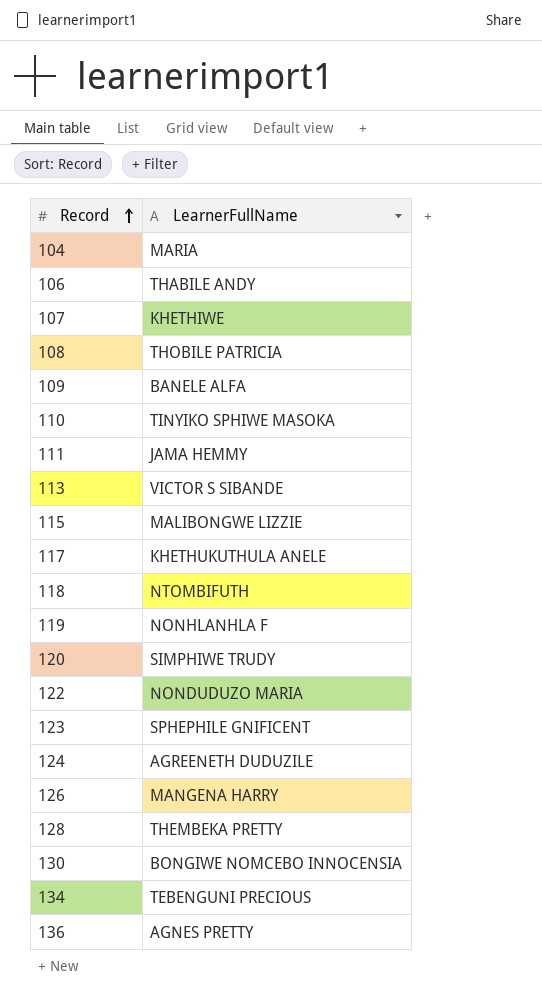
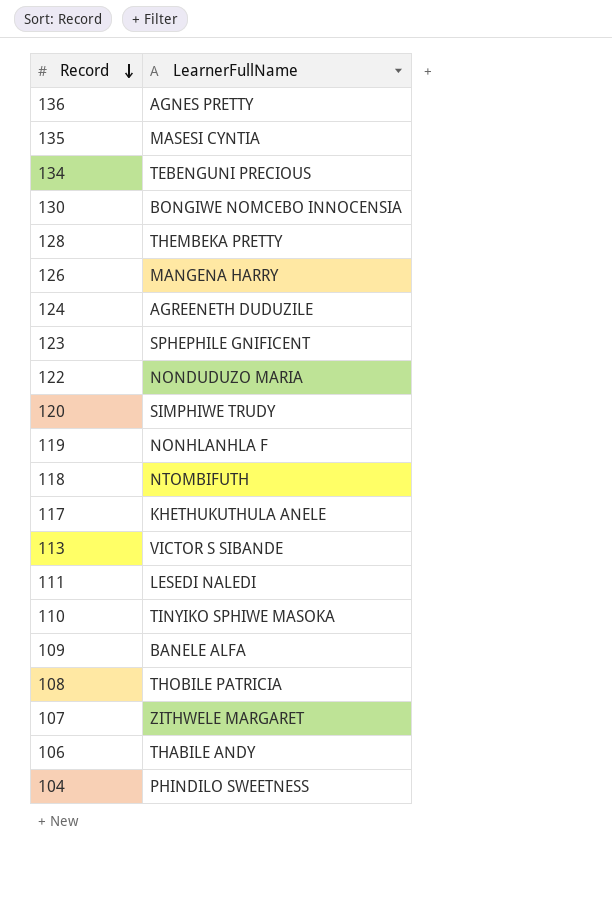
row order: Record ascending -> Record descending
row 115: MALIBONGWE LIZZIE -> none
row 135: none -> MASESI CYNTIA
111 | LearnerFullName: JAMA HEMMY -> LESEDI NALEDI
107 | LearnerFullName: KHETHIWE -> ZITHWELE MARGARET
104 | LearnerFullName: MARIA -> PHINDILO SWEETNESS

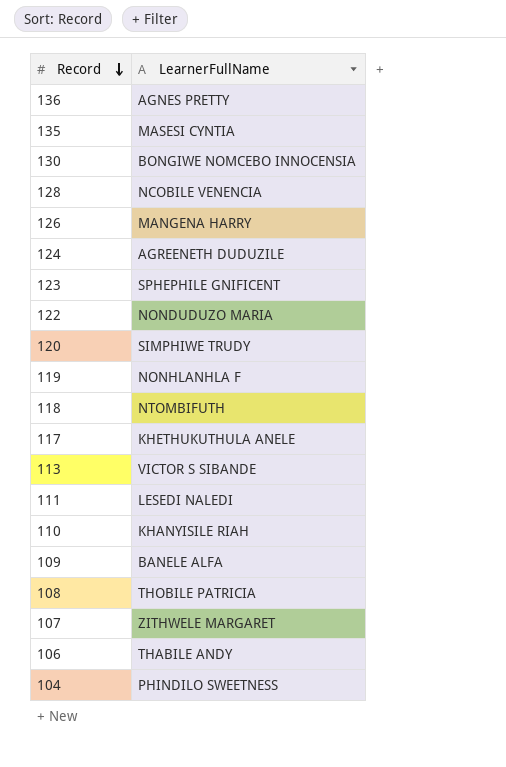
row 134: TEBENGUNI PRECIOUS -> none
128 | LearnerFullName: THEMBEKA PRETTY -> NCOBILE VENENCIA
110 | LearnerFullName: TINYIKO SPHIWE MASOKA -> KHANYISILE RIAH

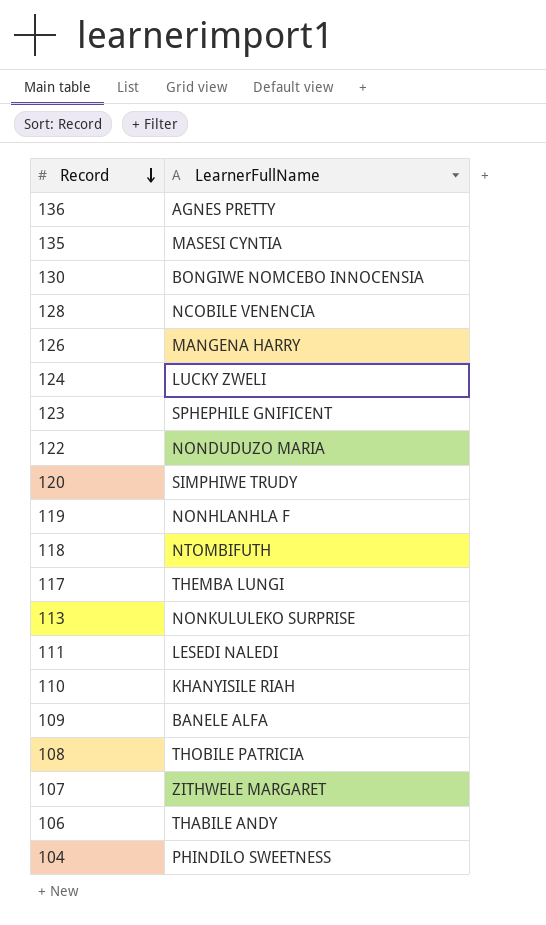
124 | LearnerFullName: AGREENETH DUDUZILE -> LUCKY ZWELI
117 | LearnerFullName: KHETHUKUTHULA ANELE -> THEMBA LUNGI
113 | LearnerFullName: VICTOR S SIBANDE -> NONKULULEKO SURPRISE

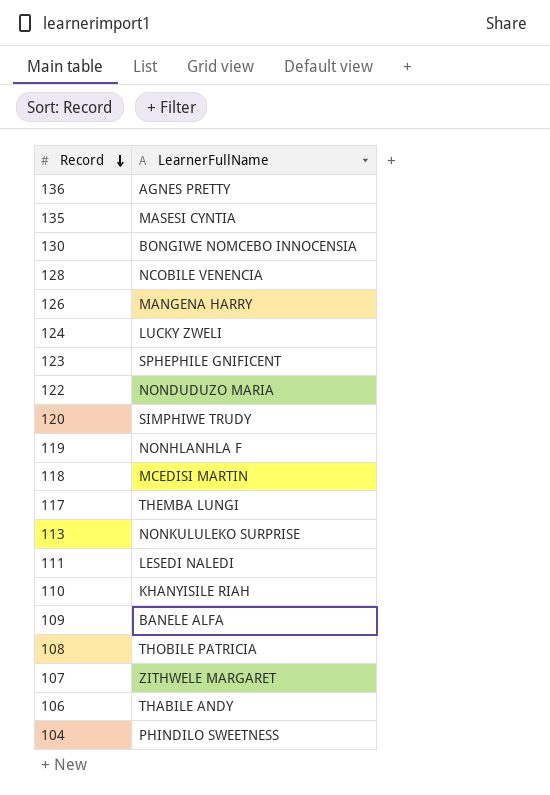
118 | LearnerFullName: NTOMBIFUTH -> MCEDISI MARTIN

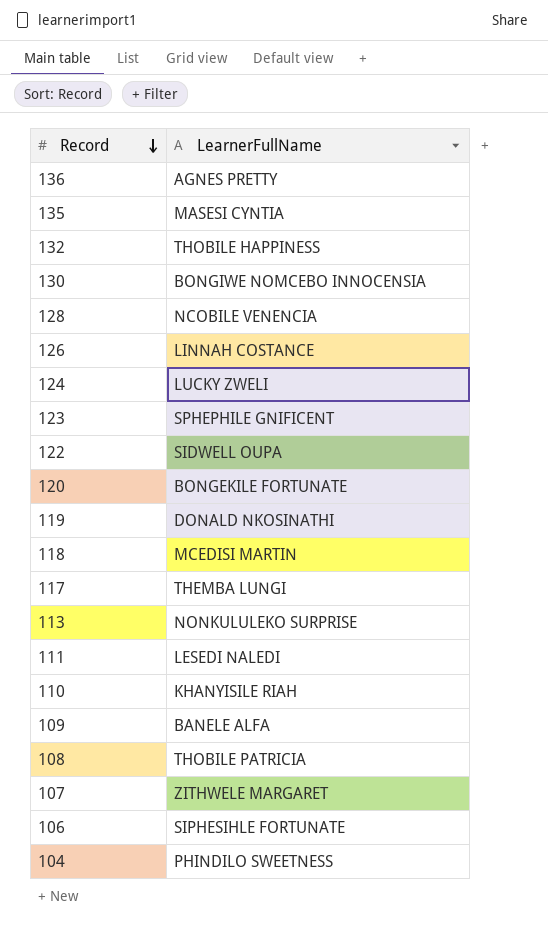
row 132: none -> THOBILE HAPPINESS
126 | LearnerFullName: MANGENA HARRY -> LINNAH COSTANCE
122 | LearnerFullName: NONDUDUZO MARIA -> SIDWELL OUPA
120 | LearnerFullName: SIMPHIWE TRUDY -> BONGEKILE FORTUNATE
119 | LearnerFullName: NONHLANHLA F -> DONALD NKOSINATHI
106 | LearnerFullName: THABILE ANDY -> SIPHESIHLE FORTUNATE

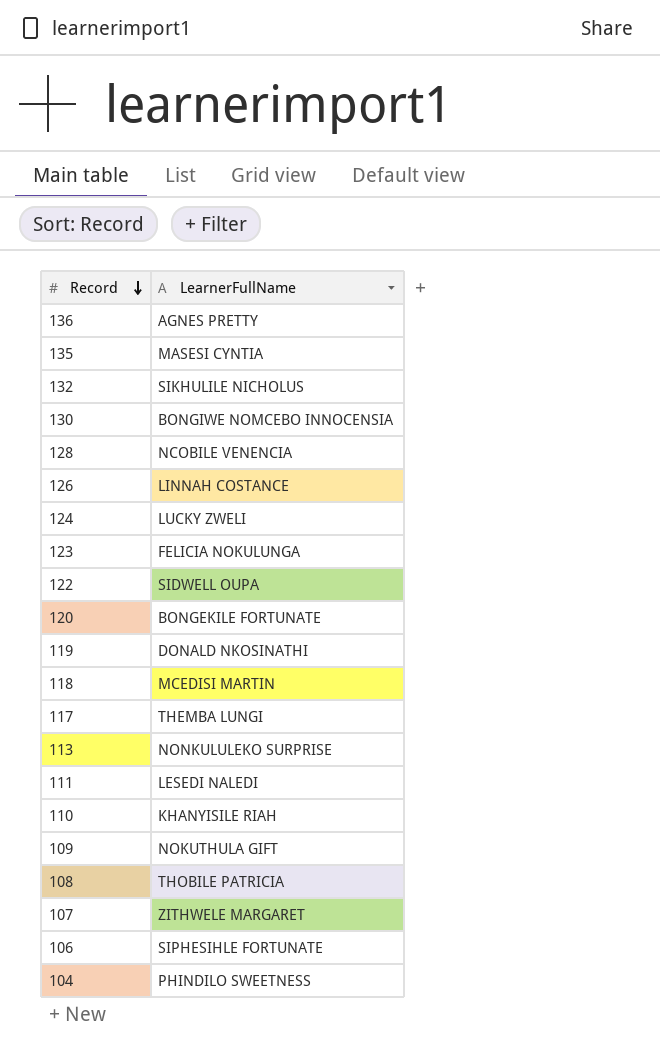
132 | LearnerFullName: THOBILE HAPPINESS -> SIKHULILE NICHOLUS
123 | LearnerFullName: SPHEPHILE GNIFICENT -> FELICIA NOKULUNGA
109 | LearnerFullName: BANELE ALFA -> NOKUTHULA GIFT

